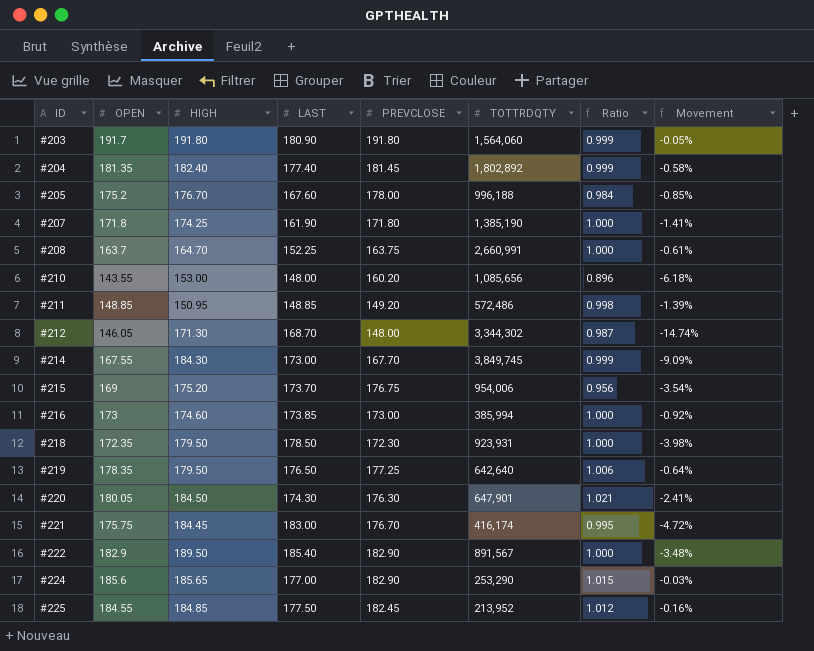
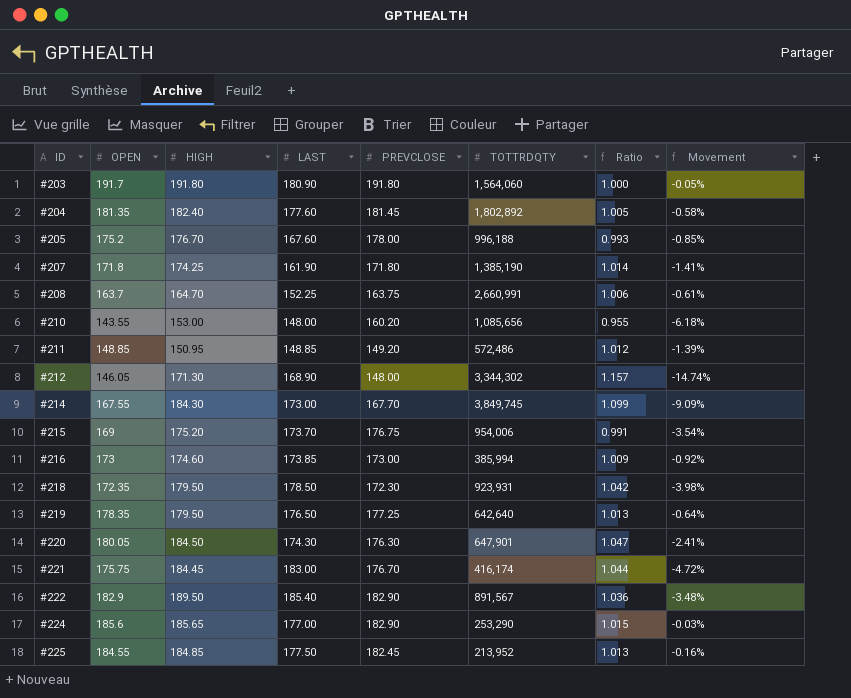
column Ratio | formula: [OPEN] / [PREVCLOSE] -> [HIGH] / [PREVCLOSE]
#204 | LAST: 177.40 -> 177.60
#212 | LAST: 168.70 -> 168.90

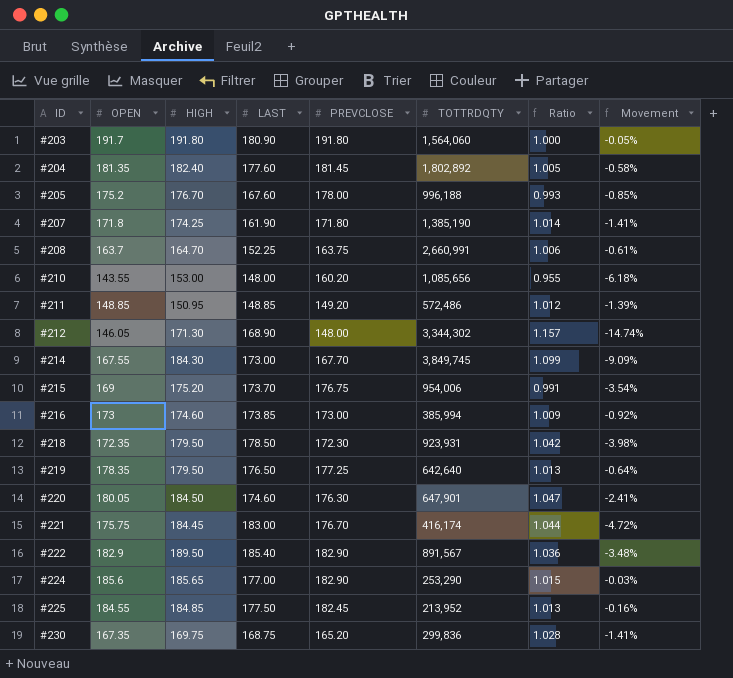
#220 | LAST: 174.30 -> 174.60
row #230: none -> 167.35 | 169.75 | 168.75 | 165.20 | 299,836 | 1.028 | -1.41%

